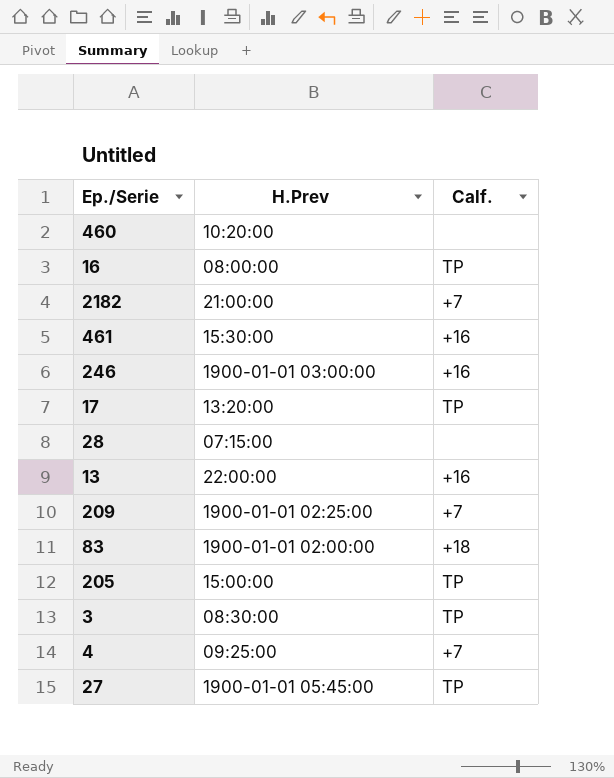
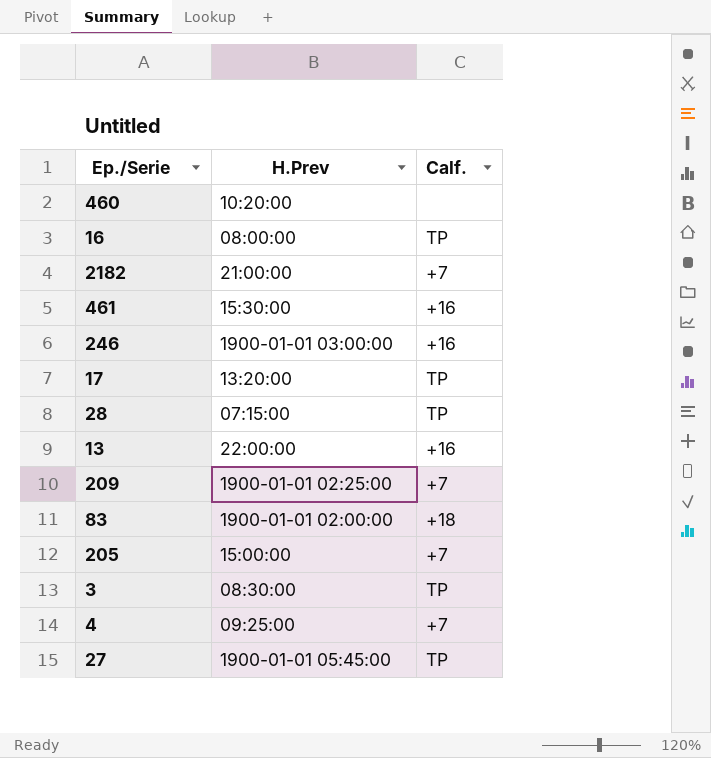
28 | Calf.: none -> TP
205 | Calf.: TP -> +7

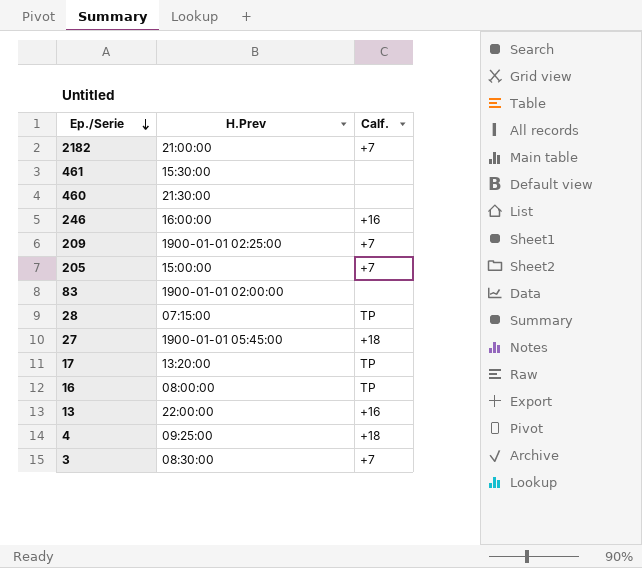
row order: none -> Ep./Serie descending
461 | Calf.: +16 -> none
460 | H.Prev: 10:20:00 -> 21:30:00
246 | H.Prev: 1900-01-01 03:00:00 -> 16:00:00
83 | Calf.: +18 -> none
27 | Calf.: TP -> +18
4 | Calf.: +7 -> +18
3 | Calf.: TP -> +7

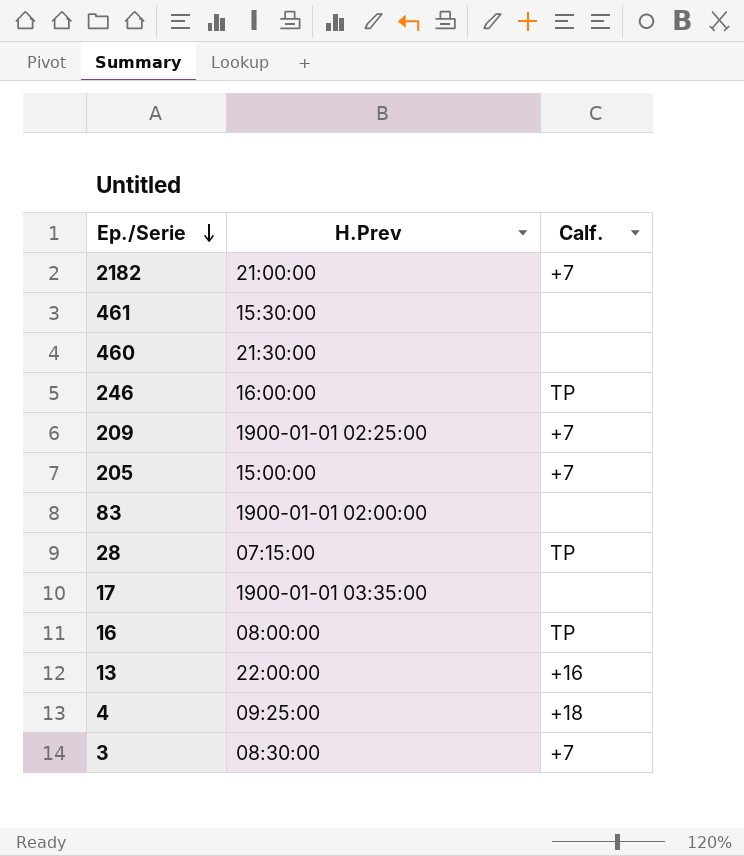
row 27: 1900-01-01 05:45:00 | +18 -> none
246 | Calf.: +16 -> TP
17 | H.Prev: 13:20:00 -> 1900-01-01 03:35:00
17 | Calf.: TP -> none

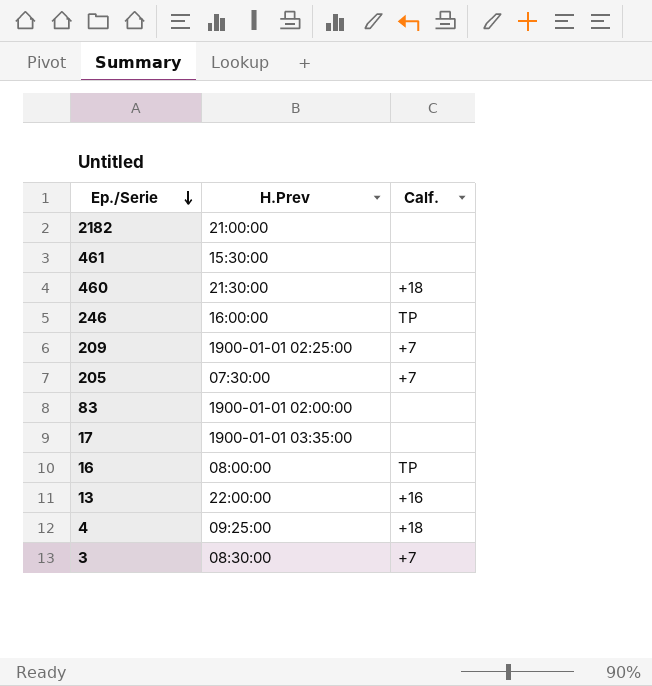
row 28: 07:15:00 | TP -> none
2182 | Calf.: +7 -> none
460 | Calf.: none -> +18
205 | H.Prev: 15:00:00 -> 07:30:00

